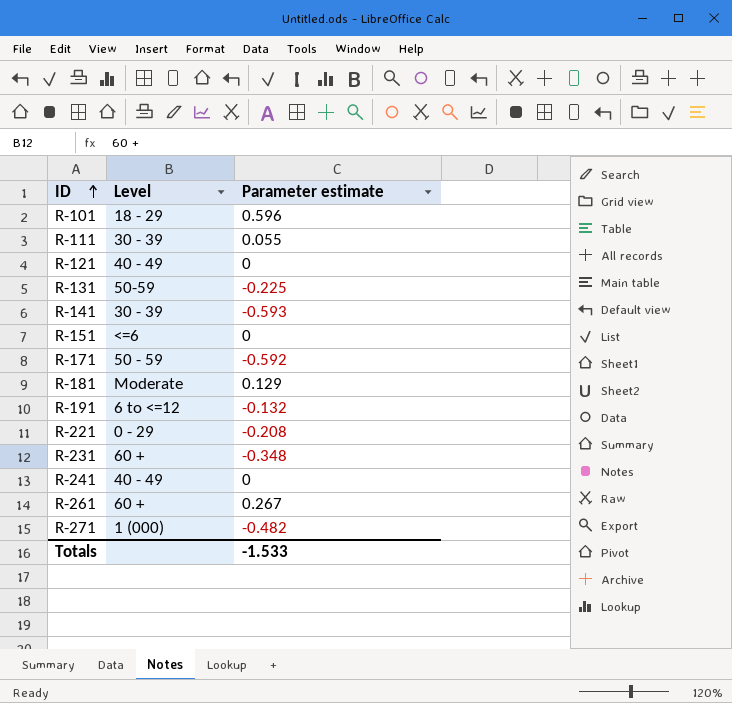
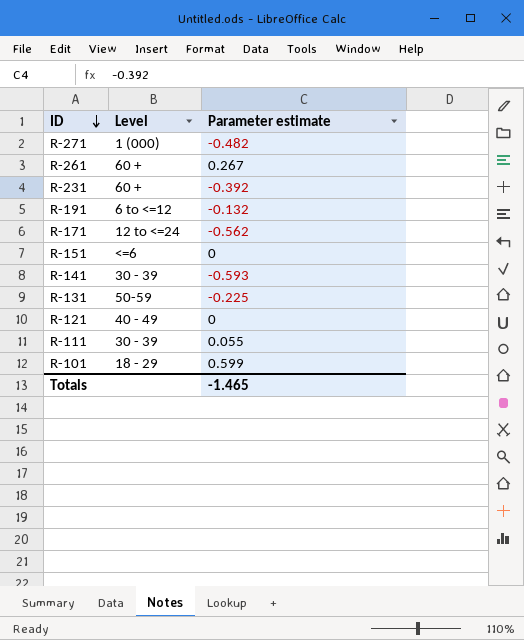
row order: ID ascending -> ID descending
row R-181: Moderate | 0.129 -> none
row R-221: 0 - 29 | -0.208 -> none
row R-241: 40 - 49 | 0 -> none
R-231 | Parameter estimate: -0.348 -> -0.392
R-171 | Level: 50 - 59 -> 12 to <=24
R-171 | Parameter estimate: -0.592 -> -0.562
R-101 | Parameter estimate: 0.596 -> 0.599
Totals | Parameter estimate: -1.533 -> -1.465

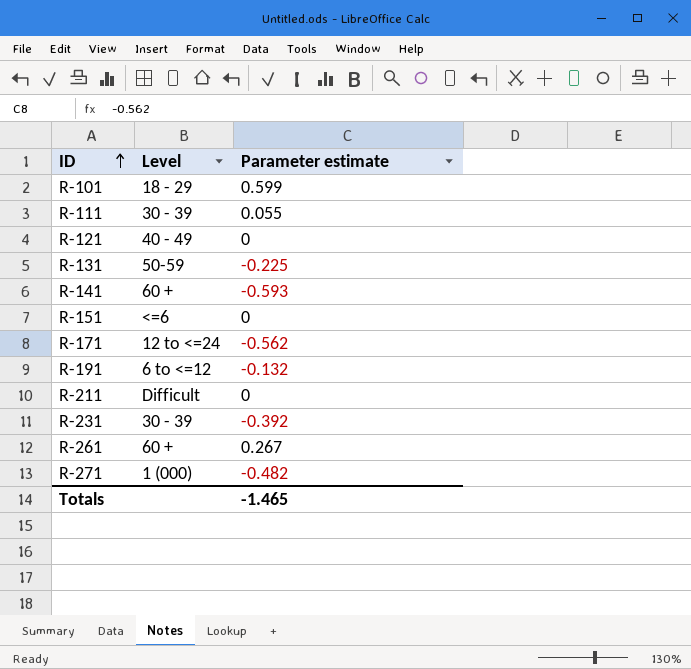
row order: ID descending -> ID ascending
R-141 | Level: 30 - 39 -> 60 +
row R-211: none -> Difficult | 0
R-231 | Level: 60 + -> 30 - 39

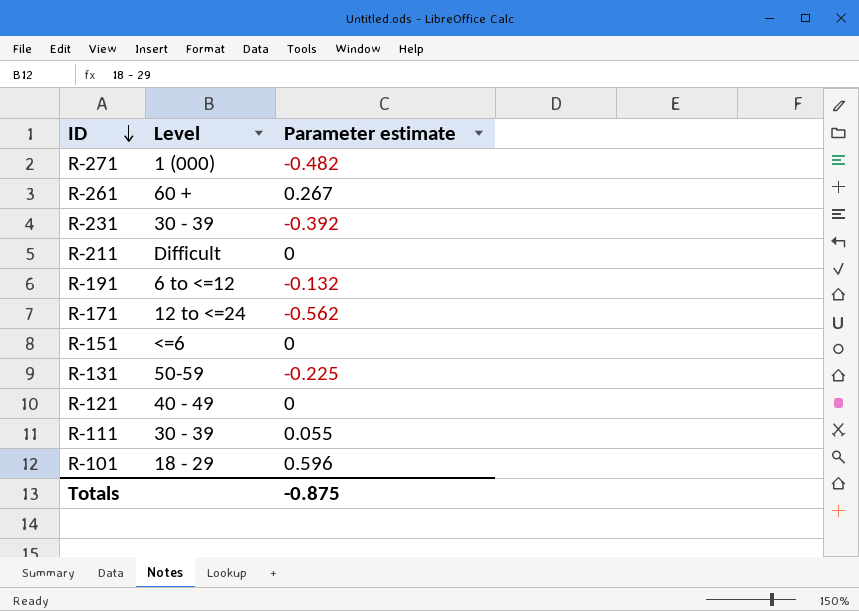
row order: ID ascending -> ID descending
row R-141: 60 + | -0.593 -> none
R-101 | Parameter estimate: 0.599 -> 0.596
Totals | Parameter estimate: -1.465 -> -0.875

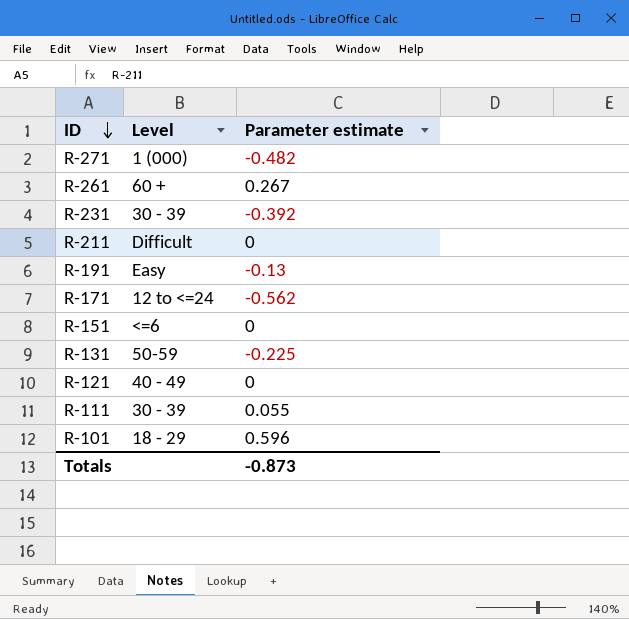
R-191 | Level: 6 to <=12 -> Easy
R-191 | Parameter estimate: -0.132 -> -0.13
Totals | Parameter estimate: -0.875 -> -0.873

